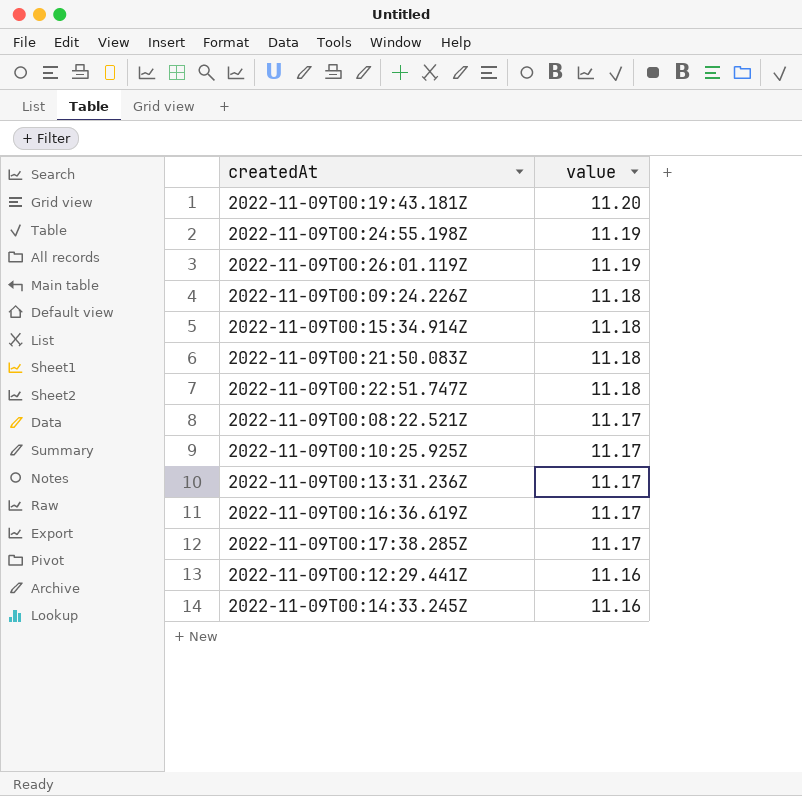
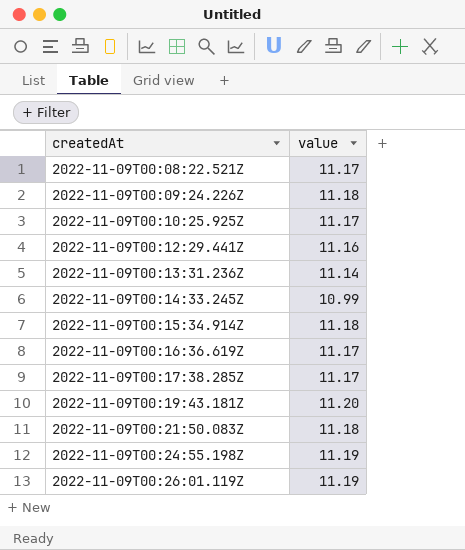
row order: value descending -> createdAt ascending
row 2022-11-09T00:22:51.747Z: 11.18 -> none
2022-11-09T00:13:31.236Z | value: 11.17 -> 11.14
2022-11-09T00:14:33.245Z | value: 11.16 -> 10.99

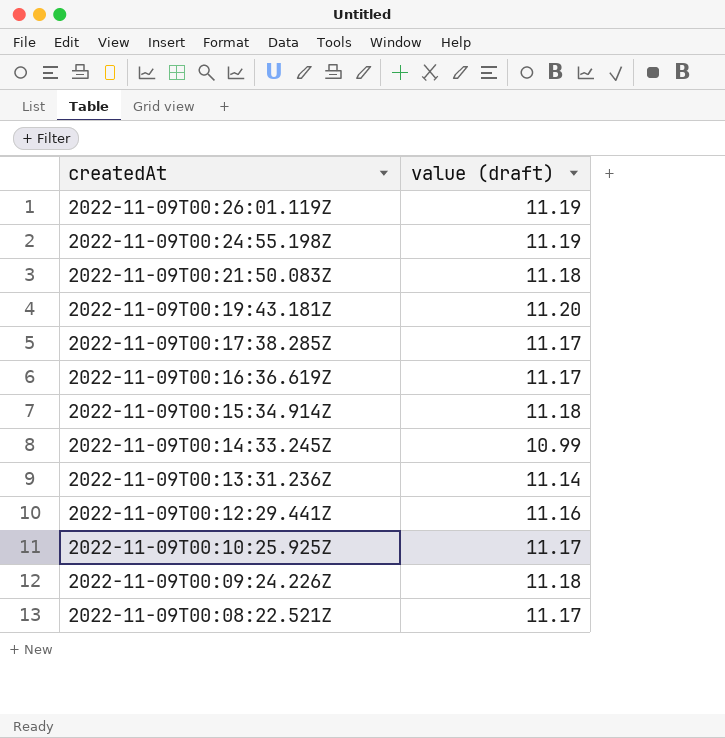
row order: createdAt ascending -> createdAt descending
column name: value -> value (draft)

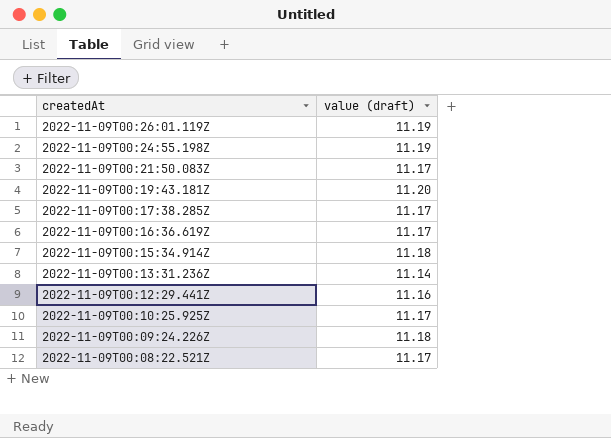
row 2022-11-09T00:14:33.245Z: 10.99 -> none
2022-11-09T00:21:50.083Z | value (draft): 11.18 -> 11.17

